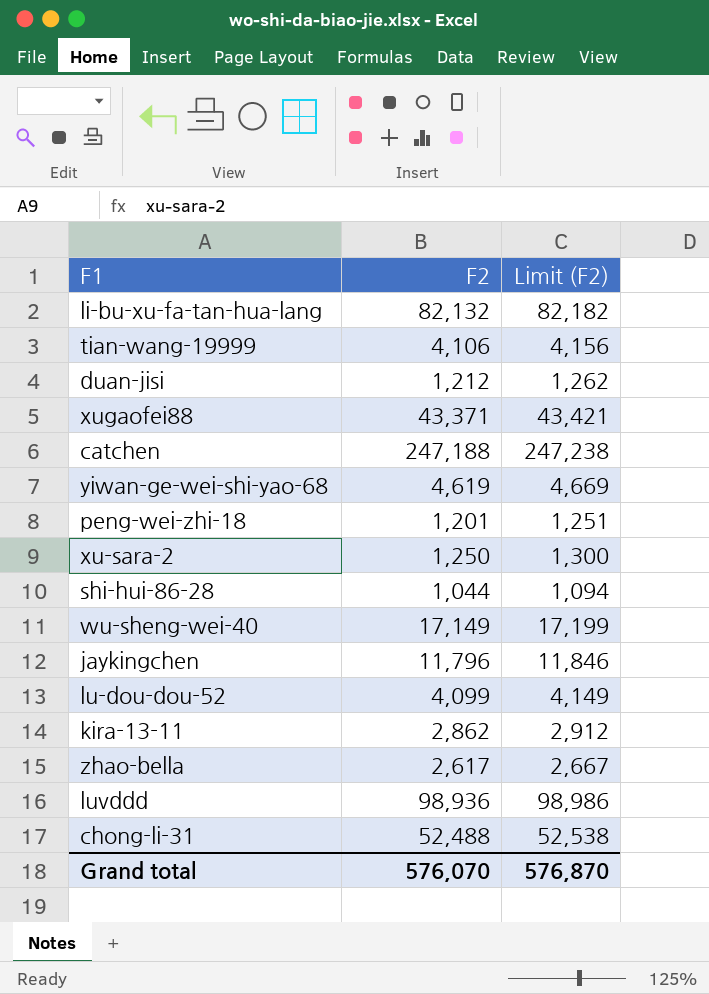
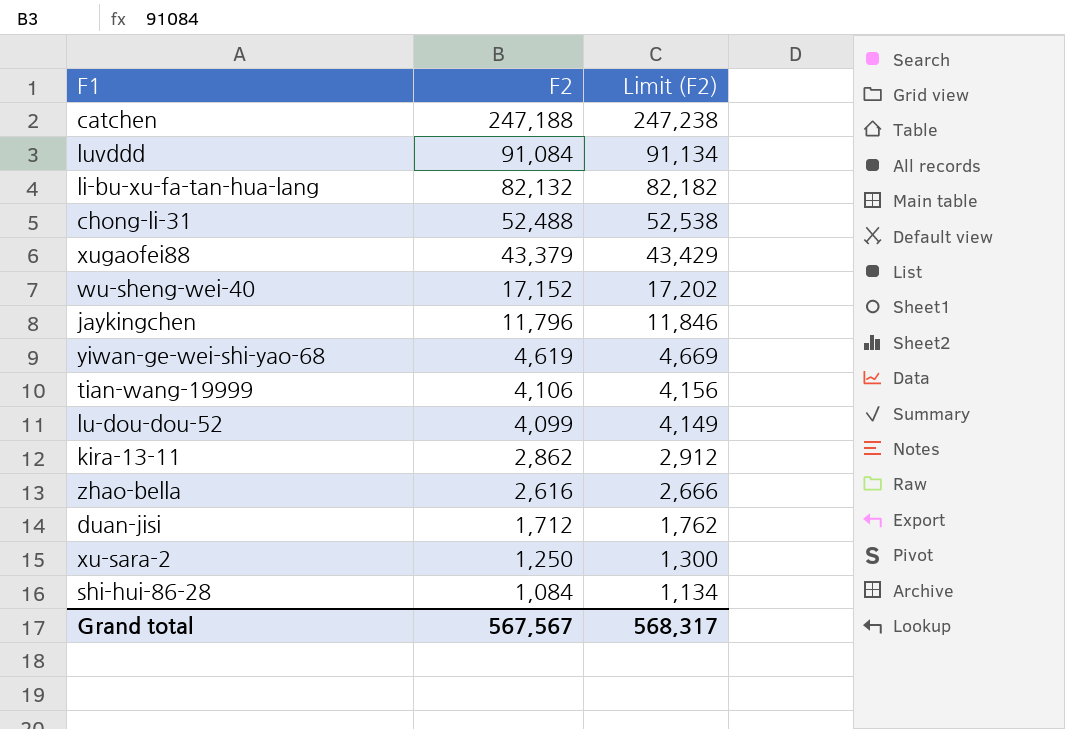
row order: none -> F2 descending
row peng-wei-zhi-18: 1,201 | 1,251 -> none
luvddd | F2: 98,936 -> 91,084
luvddd | Limit (F2): 98,986 -> 91,134
xugaofei88 | F2: 43,371 -> 43,379
xugaofei88 | Limit (F2): 43,421 -> 43,429
wu-sheng-wei-40 | F2: 17,149 -> 17,152
wu-sheng-wei-40 | Limit (F2): 17,199 -> 17,202
zhao-bella | F2: 2,617 -> 2,616
zhao-bella | Limit (F2): 2,667 -> 2,666
duan-jisi | F2: 1,212 -> 1,712
duan-jisi | Limit (F2): 1,262 -> 1,762
shi-hui-86-28 | F2: 1,044 -> 1,084
shi-hui-86-28 | Limit (F2): 1,094 -> 1,134
Grand total | F2: 576,070 -> 567,567
Grand total | Limit (F2): 576,870 -> 568,317

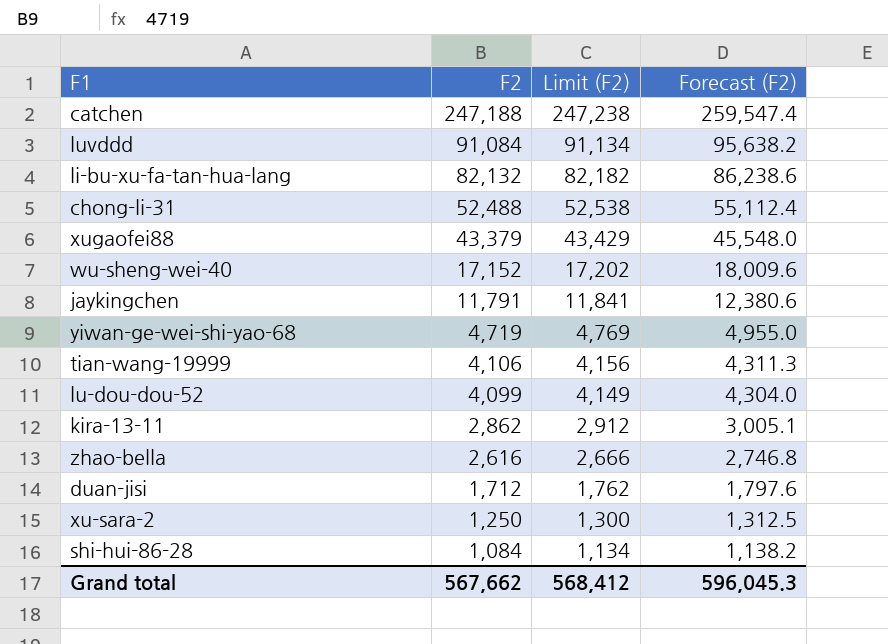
column Forecast (F2) | formula: none -> [F2] * 1.05
jaykingchen | F2: 11,796 -> 11,791
jaykingchen | Limit (F2): 11,846 -> 11,841
yiwan-ge-wei-shi-yao-68 | F2: 4,619 -> 4,719
yiwan-ge-wei-shi-yao-68 | Limit (F2): 4,669 -> 4,769
Grand total | F2: 567,567 -> 567,662
Grand total | Limit (F2): 568,317 -> 568,412

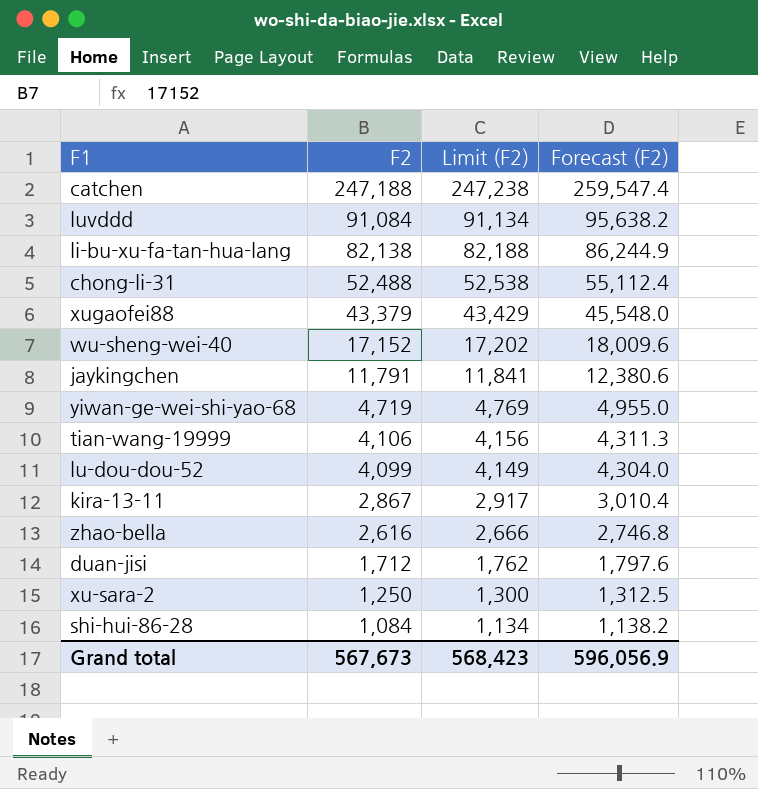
li-bu-xu-fa-tan-hua-lang | F2: 82,132 -> 82,138
li-bu-xu-fa-tan-hua-lang | Limit (F2): 82,182 -> 82,188
li-bu-xu-fa-tan-hua-lang | Forecast (F2): 86,238.6 -> 86,244.9
kira-13-11 | F2: 2,862 -> 2,867
kira-13-11 | Limit (F2): 2,912 -> 2,917
kira-13-11 | Forecast (F2): 3,005.1 -> 3,010.4
Grand total | F2: 567,662 -> 567,673
Grand total | Limit (F2): 568,412 -> 568,423
Grand total | Forecast (F2): 596,045.3 -> 596,056.9

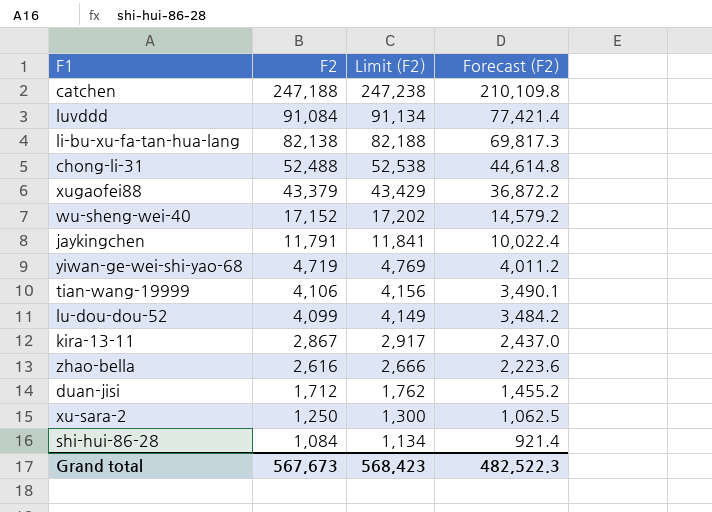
column Forecast (F2) | formula: [F2] * 1.05 -> [F2] * 0.85
Grand total | Forecast (F2): 596,056.9 -> 482,522.3

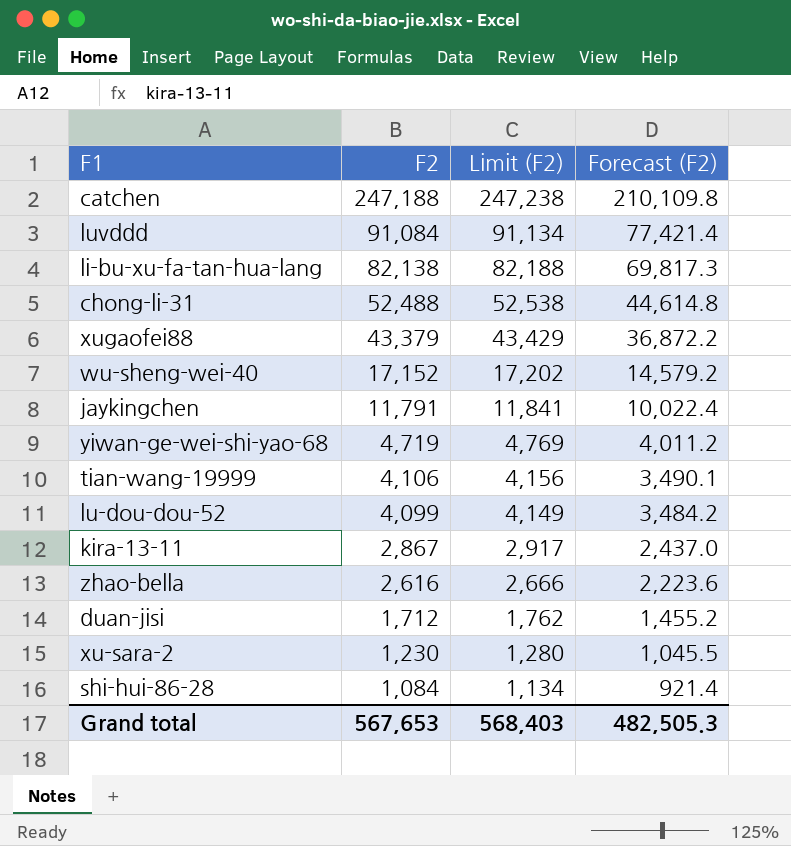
xu-sara-2 | F2: 1,250 -> 1,230
xu-sara-2 | Limit (F2): 1,300 -> 1,280
xu-sara-2 | Forecast (F2): 1,062.5 -> 1,045.5
Grand total | F2: 567,673 -> 567,653
Grand total | Limit (F2): 568,423 -> 568,403
Grand total | Forecast (F2): 482,522.3 -> 482,505.3

